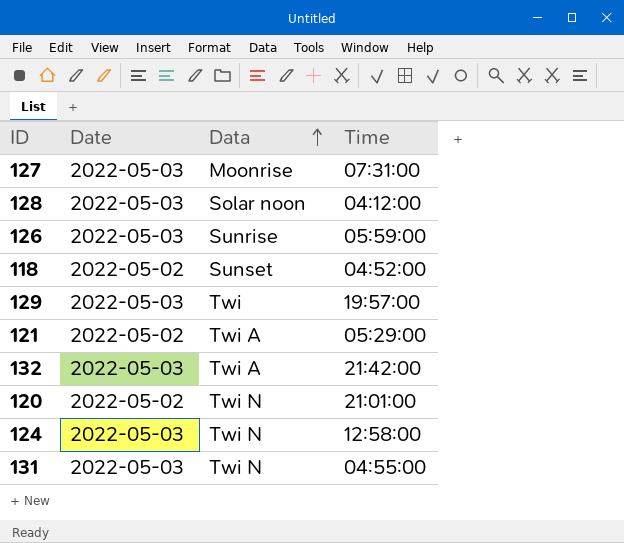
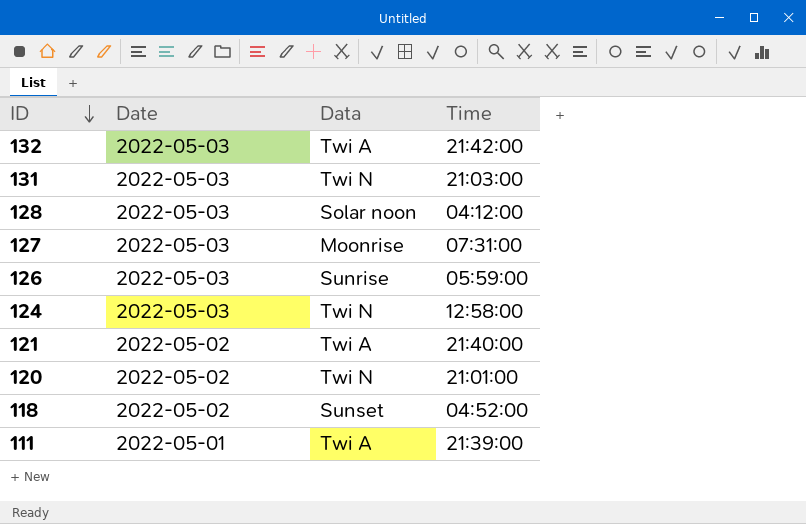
row order: Data ascending -> ID descending
row 129: 2022-05-03 | Twi | 19:57:00 -> none
131 | Time: 04:55:00 -> 21:03:00
121 | Time: 05:29:00 -> 21:40:00
row 111: none -> 2022-05-01 | Twi A | 21:39:00

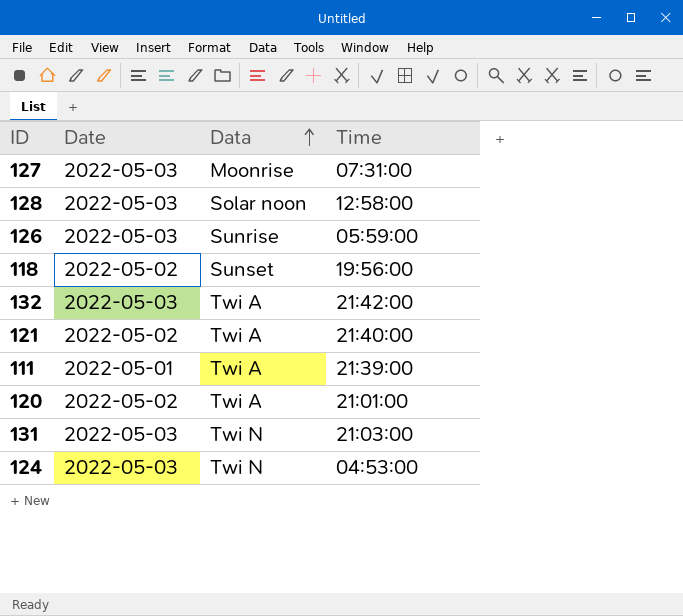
row order: ID descending -> Data ascending
128 | Time: 04:12:00 -> 12:58:00
118 | Time: 04:52:00 -> 19:56:00
120 | Data: Twi N -> Twi A
124 | Time: 12:58:00 -> 04:53:00

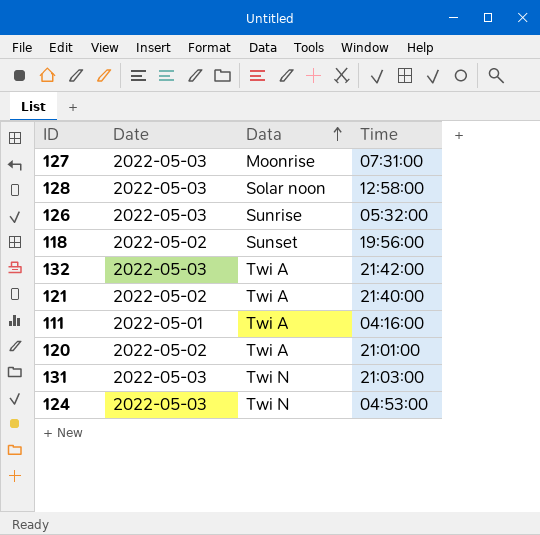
126 | Time: 05:59:00 -> 05:32:00
111 | Time: 21:39:00 -> 04:16:00

